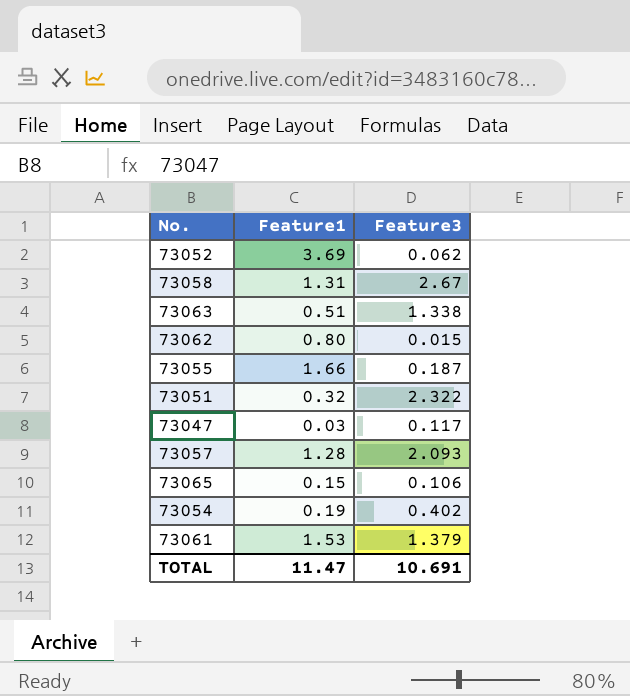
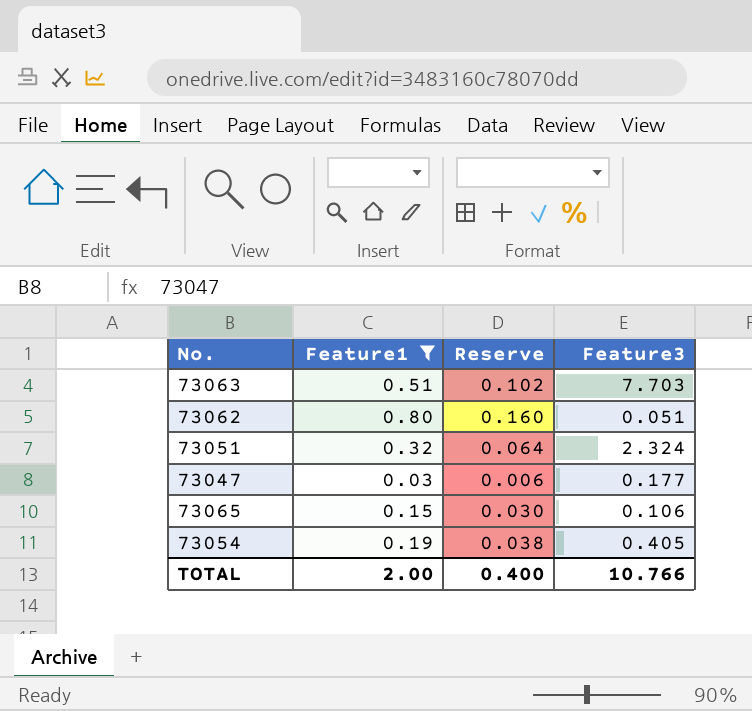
filter: none -> Feature1 <= 0.80
column Reserve | formula: none -> [Feature1] * 0.2
73063 | Feature3: 1.338 -> 7.703
73062 | Feature3: 0.015 -> 0.051
73051 | Feature3: 2.322 -> 2.324
73047 | Feature3: 0.117 -> 0.177
73054 | Feature3: 0.402 -> 0.405
TOTAL | Feature1: 11.47 -> 2.00
TOTAL | Feature3: 10.691 -> 10.766

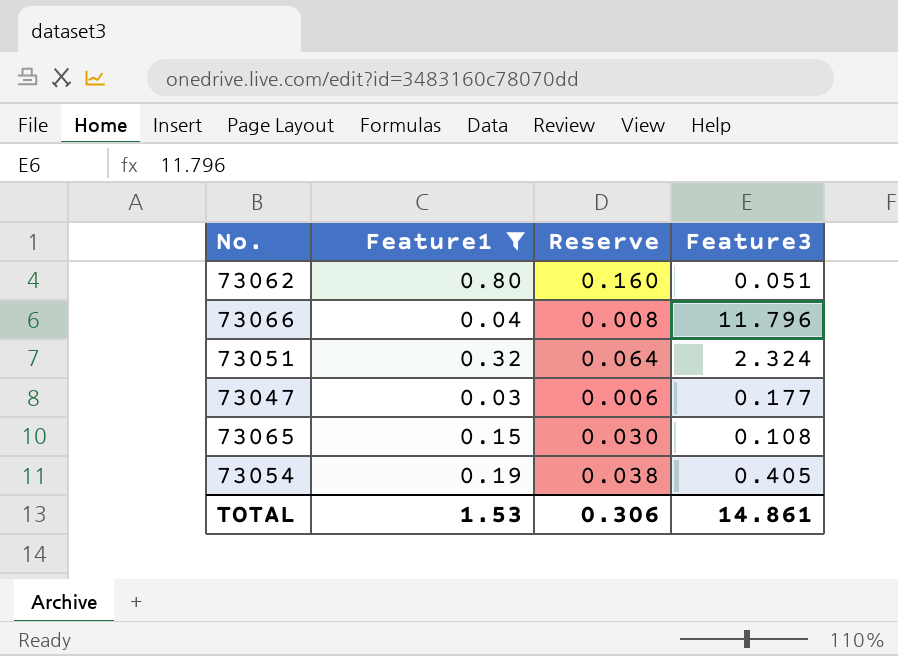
row 73063: 0.51 | 0.102 | 7.703 -> none
row 73066: none -> 0.04 | 0.008 | 11.796
73065 | Feature3: 0.106 -> 0.108
TOTAL | Feature1: 2.00 -> 1.53
TOTAL | Reserve: 0.400 -> 0.306
TOTAL | Feature3: 10.766 -> 14.861

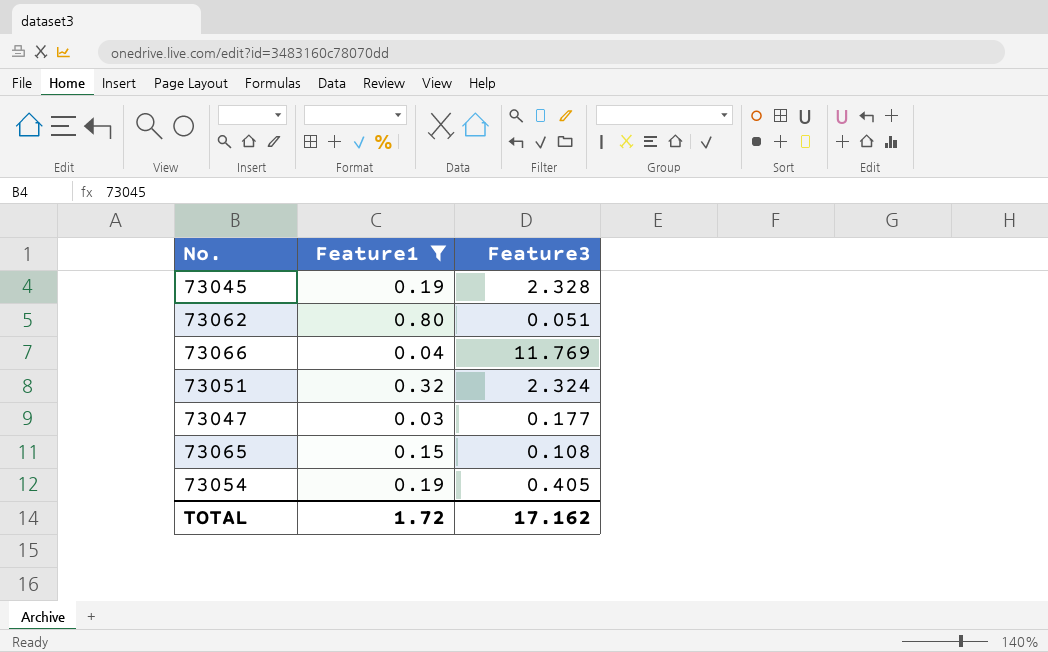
column Reserve | formula: [Feature1] * 0.2 -> none
row 73045: none -> 0.19 | 2.328
73066 | Feature3: 11.796 -> 11.769
TOTAL | Feature1: 1.53 -> 1.72
TOTAL | Feature3: 14.861 -> 17.162

